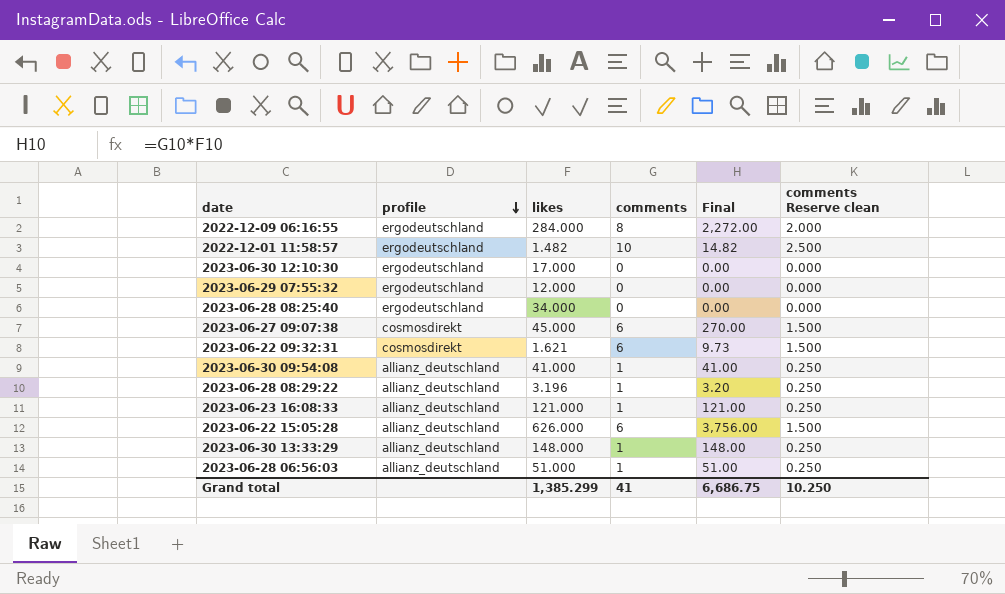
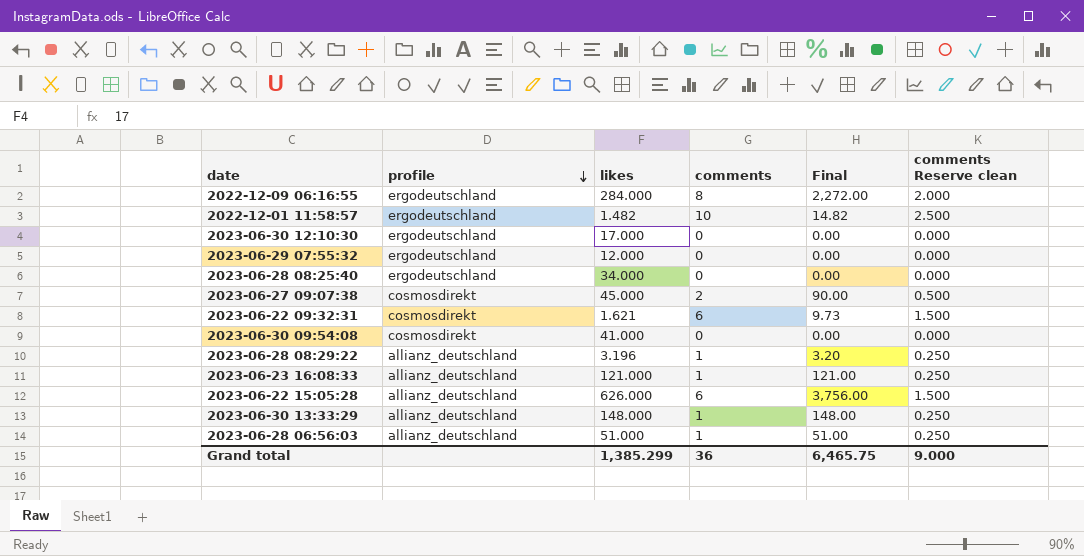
2023-06-27 09:07:38 | comments: 6 -> 2
2023-06-27 09:07:38 | Final: 270.00 -> 90.00
2023-06-27 09:07:38 | comments Reserve clean: 1.500 -> 0.500
2023-06-30 09:54:08 | profile: allianz_deutschland -> cosmosdirekt
2023-06-30 09:54:08 | comments: 1 -> 0
2023-06-30 09:54:08 | Final: 41.00 -> 0.00
2023-06-30 09:54:08 | comments Reserve clean: 0.250 -> 0.000
Grand total | comments: 41 -> 36
Grand total | Final: 6,686.75 -> 6,465.75
Grand total | comments Reserve clean: 10.250 -> 9.000

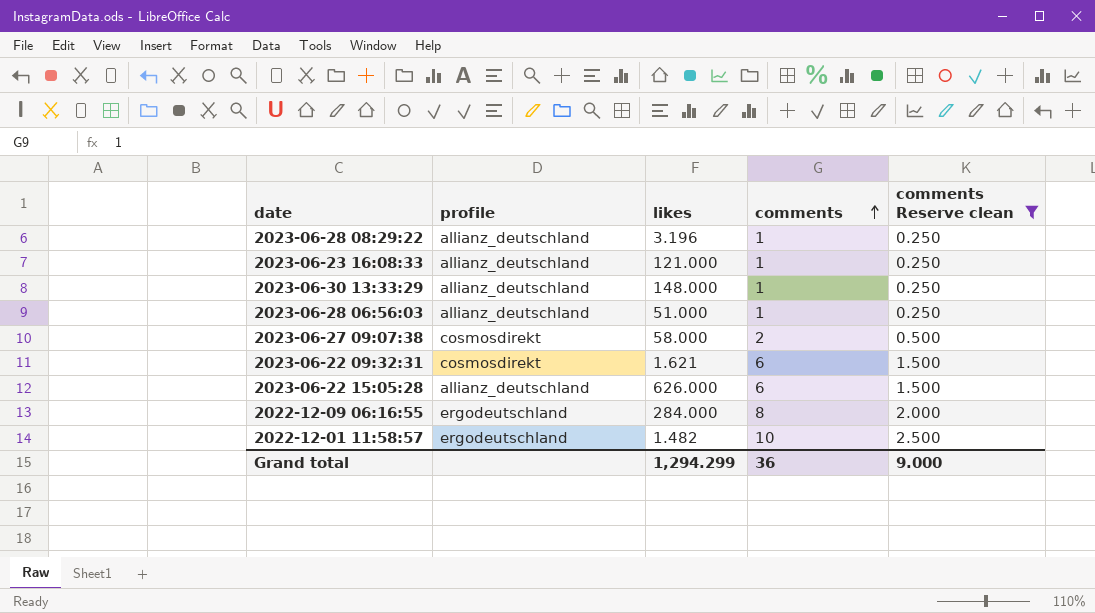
filter: none -> comments Reserve clean != 0.000
row order: profile descending -> comments ascending
column Final | formula: [likes] * [comments] -> none
2023-06-27 09:07:38 | likes: 45.000 -> 58.000
Grand total | likes: 1,385.299 -> 1,294.299

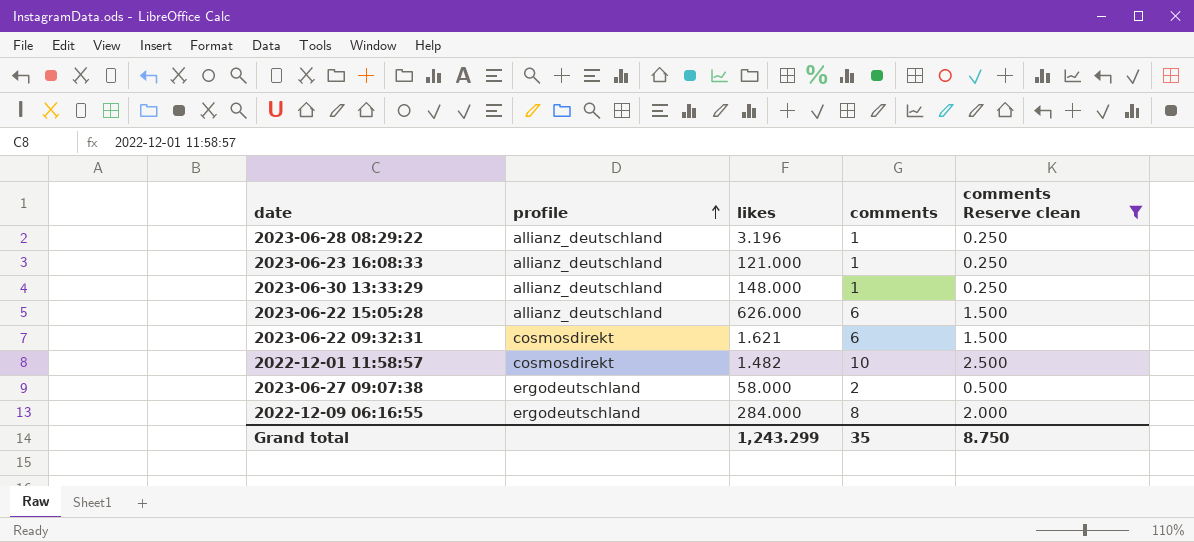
row order: comments ascending -> profile ascending
row 2023-06-28 06:56:03: allianz_deutschland | 51.000 | 1 | 0.250 -> none
2022-12-01 11:58:57 | profile: ergodeutschland -> cosmosdirekt
2023-06-27 09:07:38 | profile: cosmosdirekt -> ergodeutschland
Grand total | likes: 1,294.299 -> 1,243.299
Grand total | comments: 36 -> 35
Grand total | comments Reserve clean: 9.000 -> 8.750

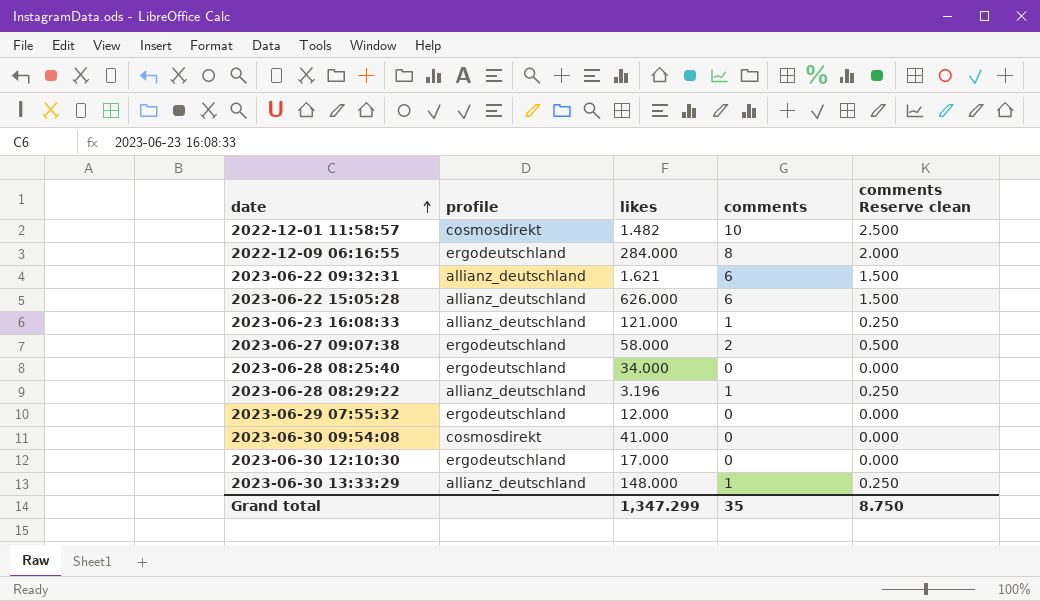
filter: comments Reserve clean != 0.000 -> none
row order: profile ascending -> date ascending
2023-06-22 09:32:31 | profile: cosmosdirekt -> allianz_deutschland
Grand total | likes: 1,243.299 -> 1,347.299

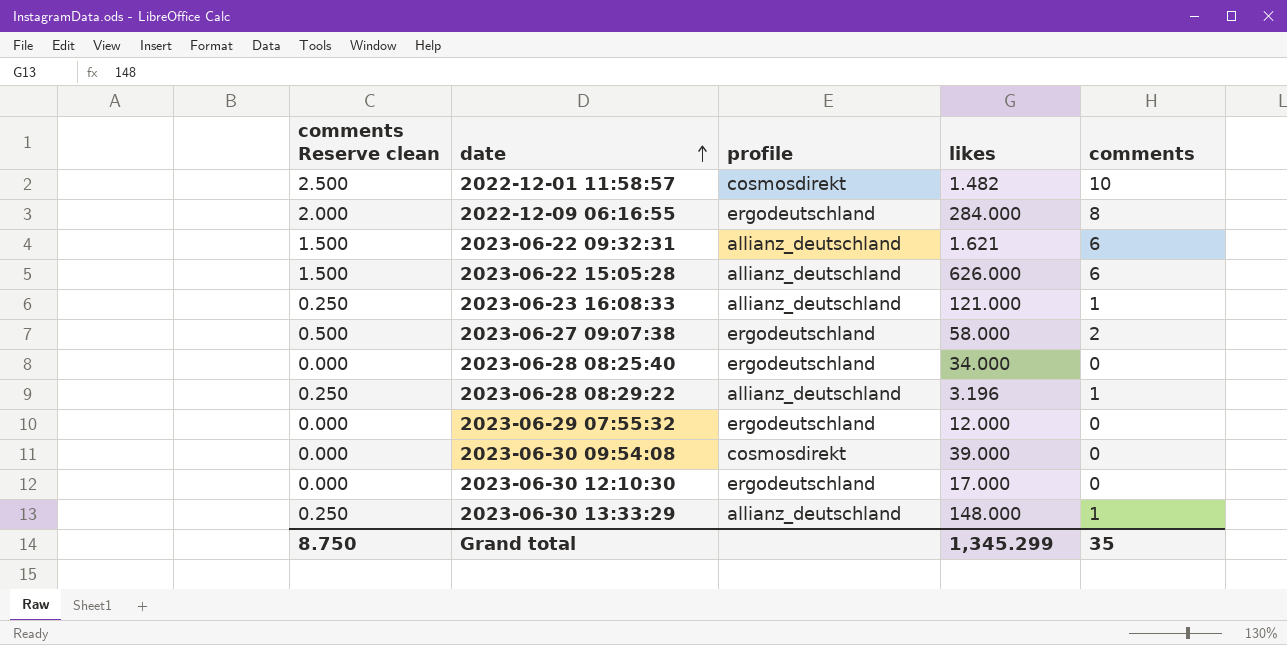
column comments Reserve clean | position: 5 -> 1
2023-06-30 09:54:08 | likes: 41.000 -> 39.000
Grand total | likes: 1,347.299 -> 1,345.299

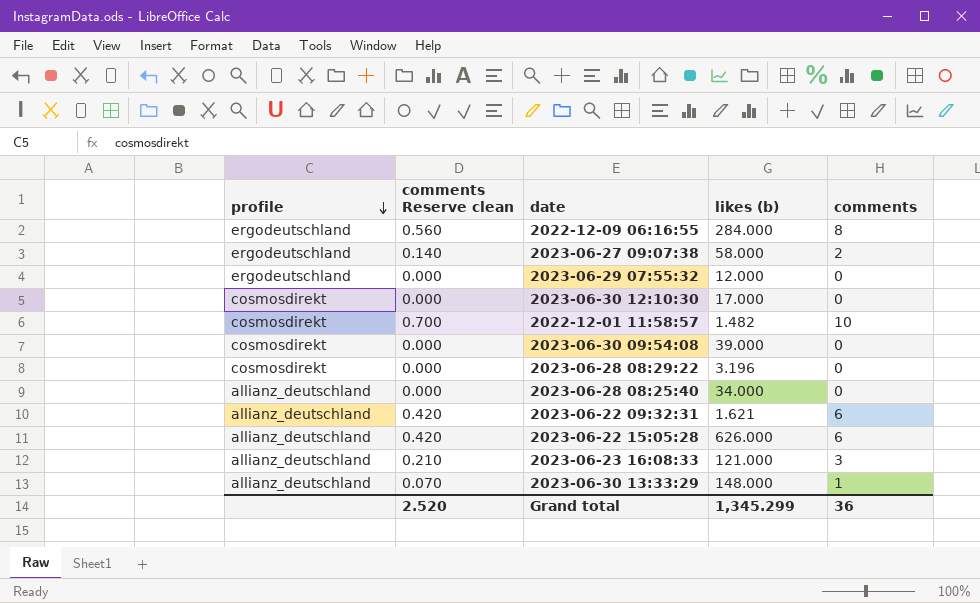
row order: date ascending -> profile descending
column profile | position: 3 -> 1
column comments Reserve clean | formula: [comments] * 0.25 -> [comments] * 0.07
column name: likes -> likes (b)
2023-06-30 12:10:30 | profile: ergodeutschland -> cosmosdirekt
2023-06-28 08:29:22 | profile: allianz_deutschland -> cosmosdirekt
2023-06-28 08:29:22 | comments: 1 -> 0
2023-06-28 08:25:40 | profile: ergodeutschland -> allianz_deutschland
2023-06-23 16:08:33 | comments: 1 -> 3
Grand total | comments Reserve clean: 8.750 -> 2.520
Grand total | comments: 35 -> 36

